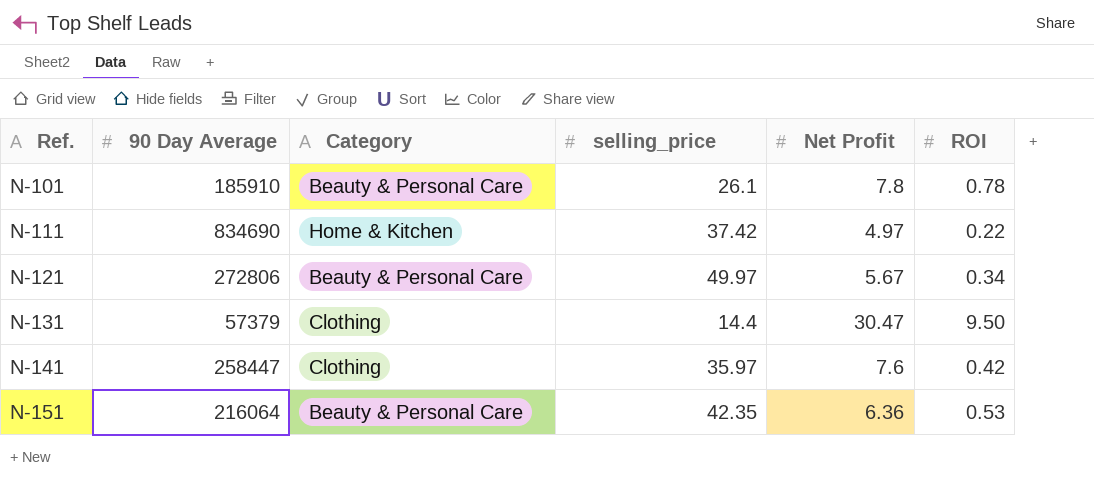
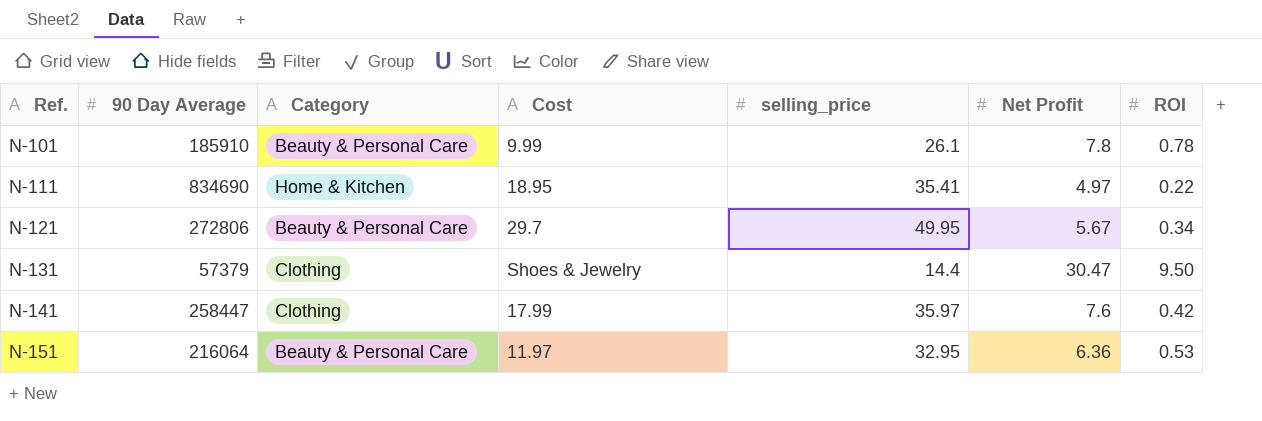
column Cost | position: none -> 4
N-111 | selling_price: 37.42 -> 35.41
N-121 | selling_price: 49.97 -> 49.95
N-151 | selling_price: 42.35 -> 32.95

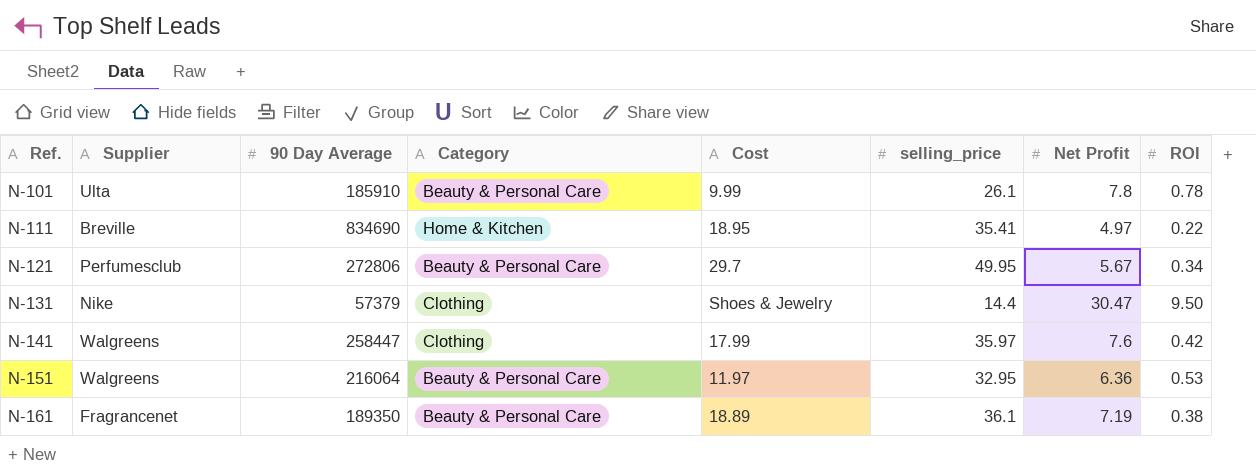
column Supplier | position: none -> 2
row N-161: none -> Fragrancenet | 189350 | Beauty & Personal Care | 18.89 | 36.1 | 7.19 | 0.38

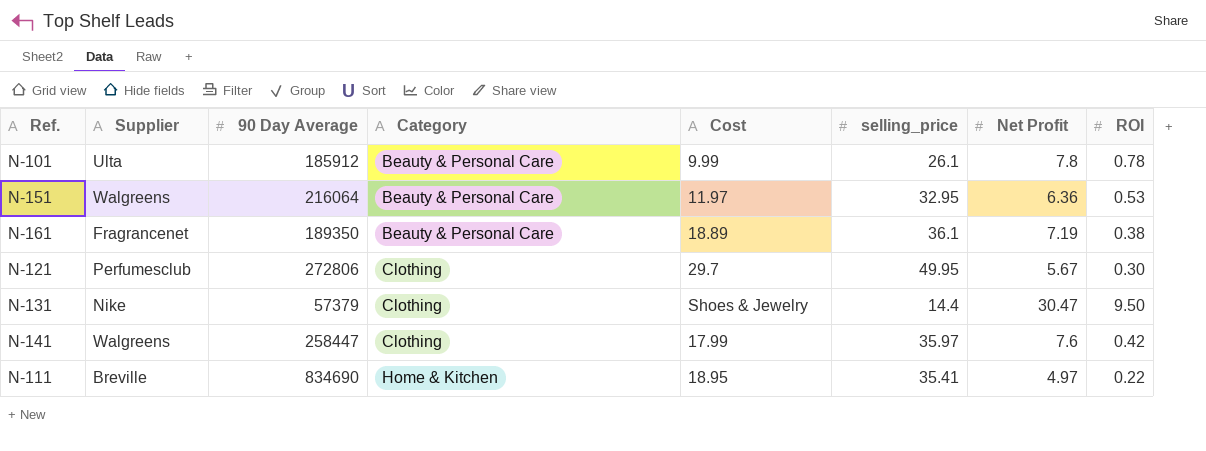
row order: Ref. ascending -> Category ascending
N-101 | 90 Day Average: 185910 -> 185912
N-121 | Category: Beauty & Personal Care -> Clothing
N-121 | ROI: 0.34 -> 0.30

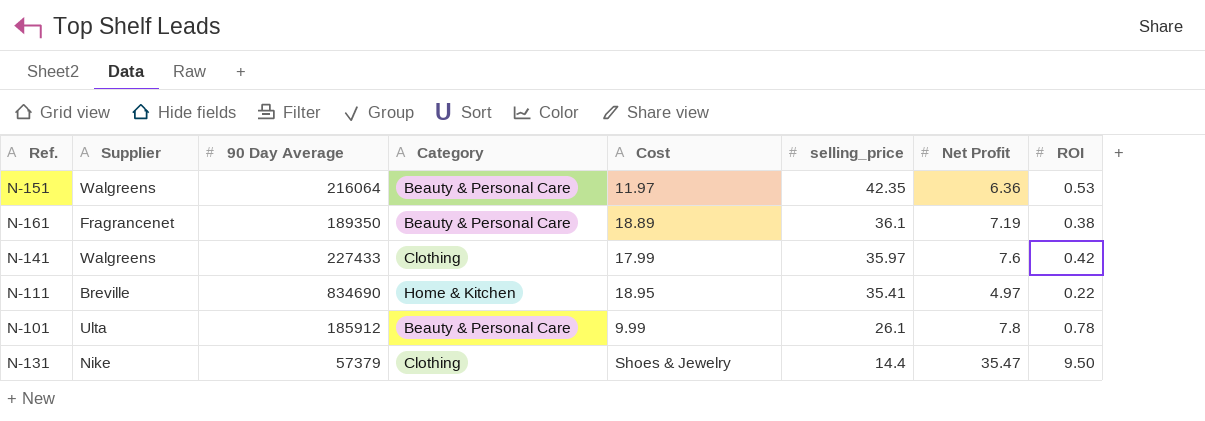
row order: Category ascending -> selling_price descending
row N-121: Perfumesclub | 272806 | Clothing | 29.7 | 49.95 | 5.67 | 0.30 -> none
N-151 | selling_price: 32.95 -> 42.35
N-141 | 90 Day Average: 258447 -> 227433
N-131 | Net Profit: 30.47 -> 35.47

